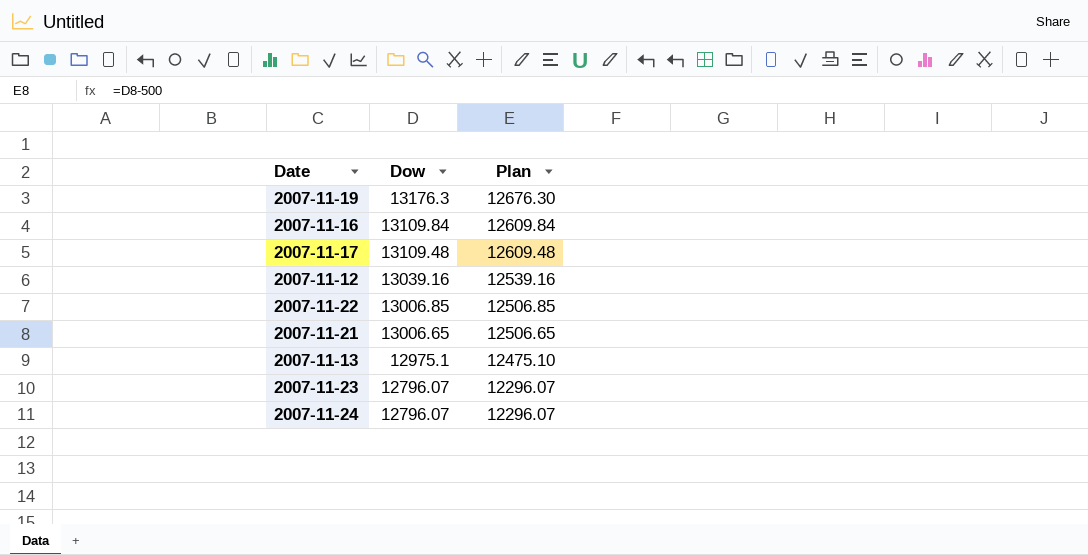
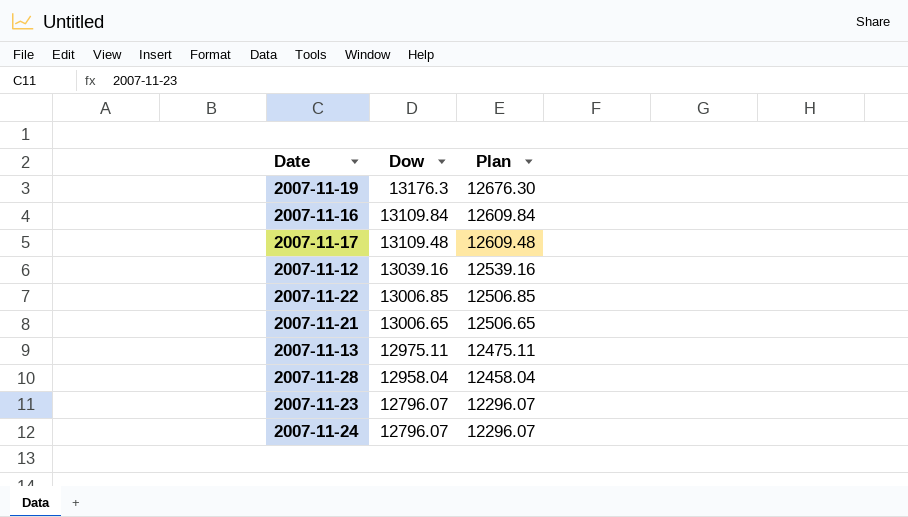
2007-11-13 | Dow: 12975.1 -> 12975.11
2007-11-13 | Plan: 12475.10 -> 12475.11
row 2007-11-28: none -> 12958.04 | 12458.04

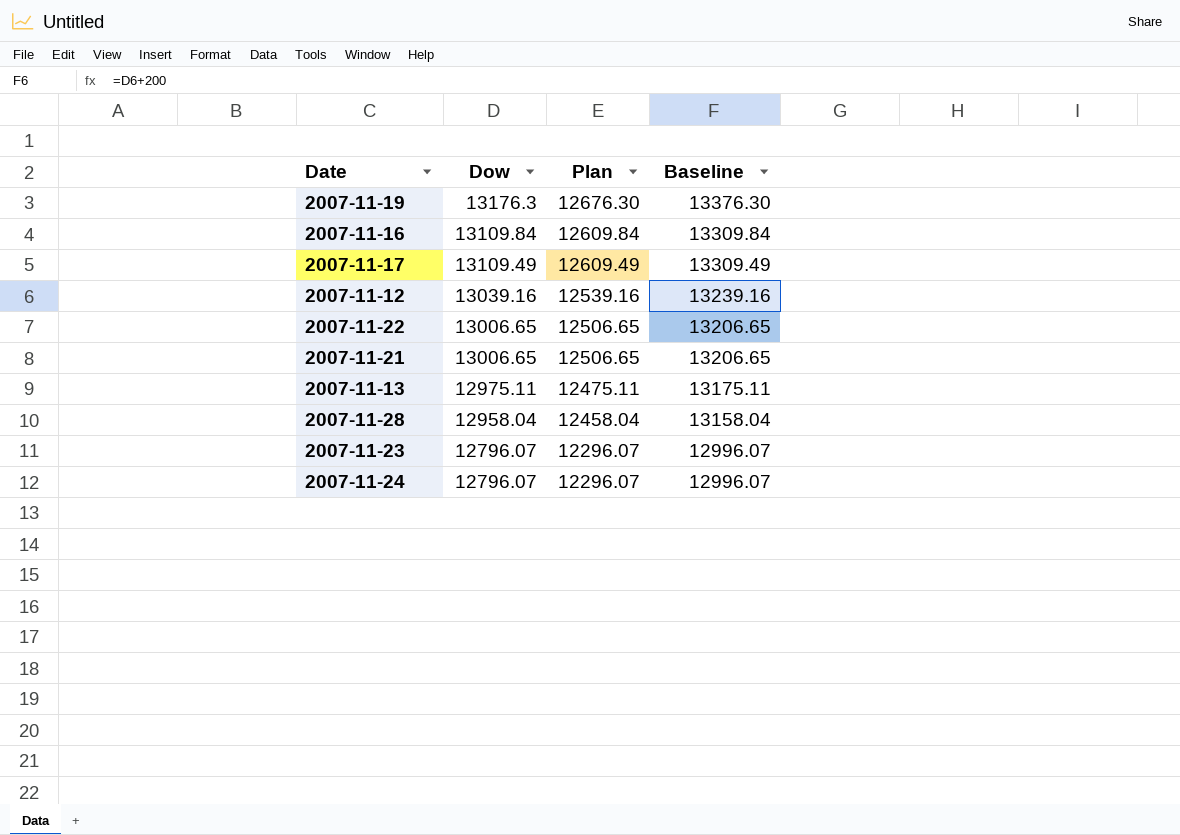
column Baseline | formula: none -> [Dow] + 200
2007-11-17 | Dow: 13109.48 -> 13109.49
2007-11-17 | Plan: 12609.48 -> 12609.49
2007-11-22 | Dow: 13006.85 -> 13006.65
2007-11-22 | Plan: 12506.85 -> 12506.65

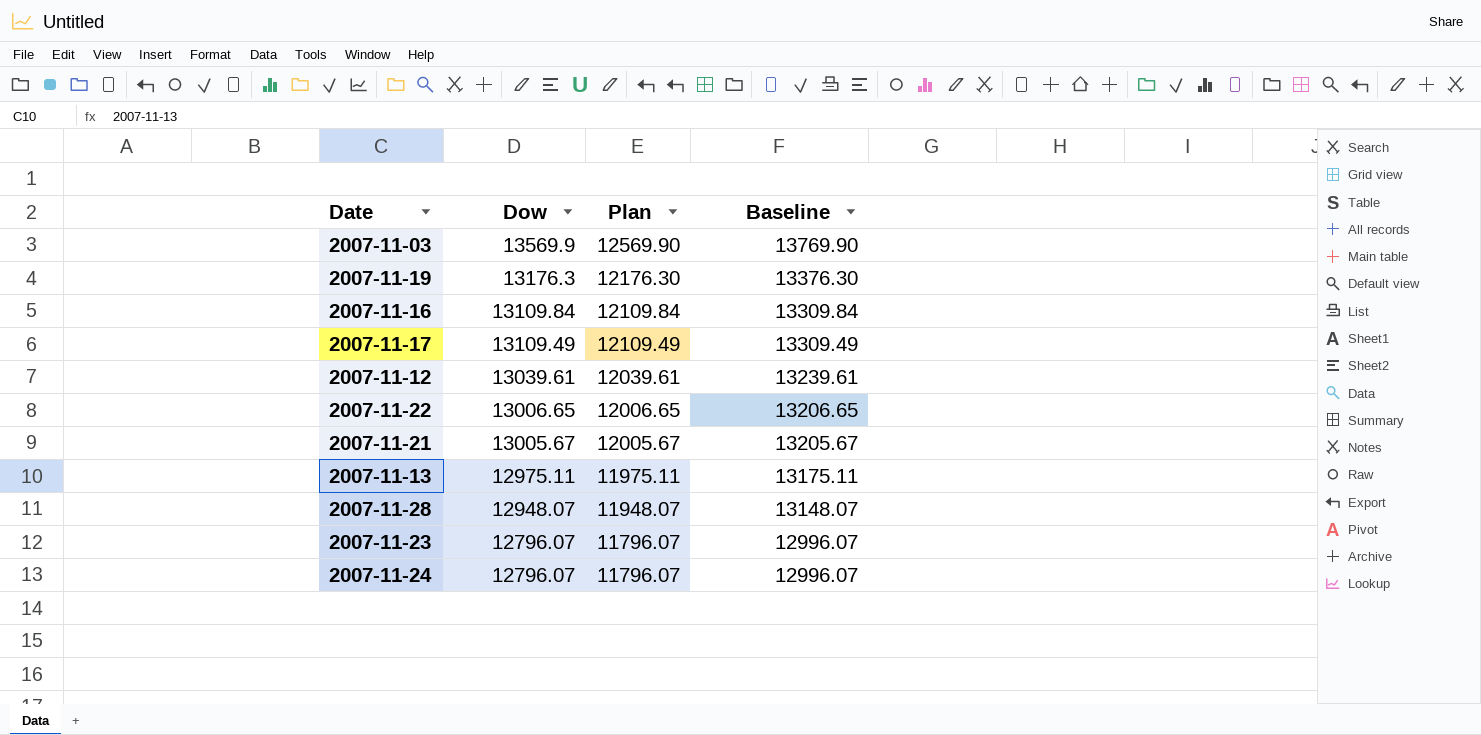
column Plan | formula: [Dow] - 500 -> [Dow] - 1000
row 2007-11-03: none -> 13569.9 | 12569.90 | 13769.90
2007-11-12 | Dow: 13039.16 -> 13039.61
2007-11-12 | Baseline: 13239.16 -> 13239.61
2007-11-21 | Dow: 13006.65 -> 13005.67
2007-11-21 | Baseline: 13206.65 -> 13205.67
2007-11-28 | Dow: 12958.04 -> 12948.07
2007-11-28 | Baseline: 13158.04 -> 13148.07

